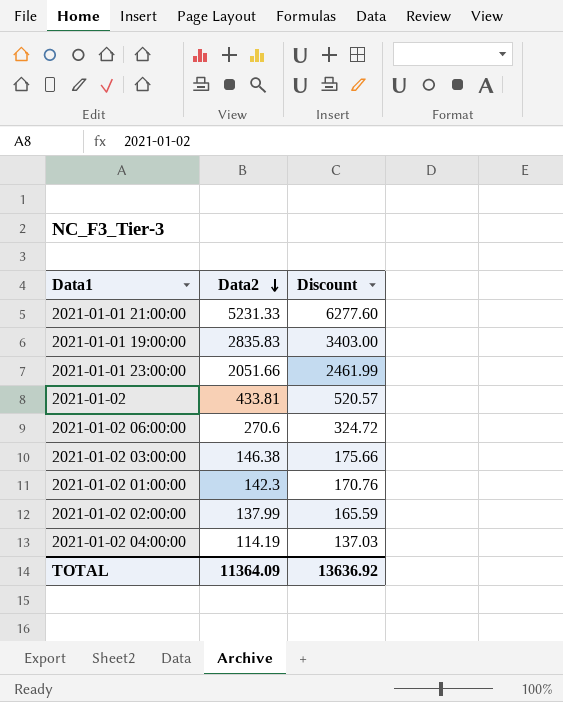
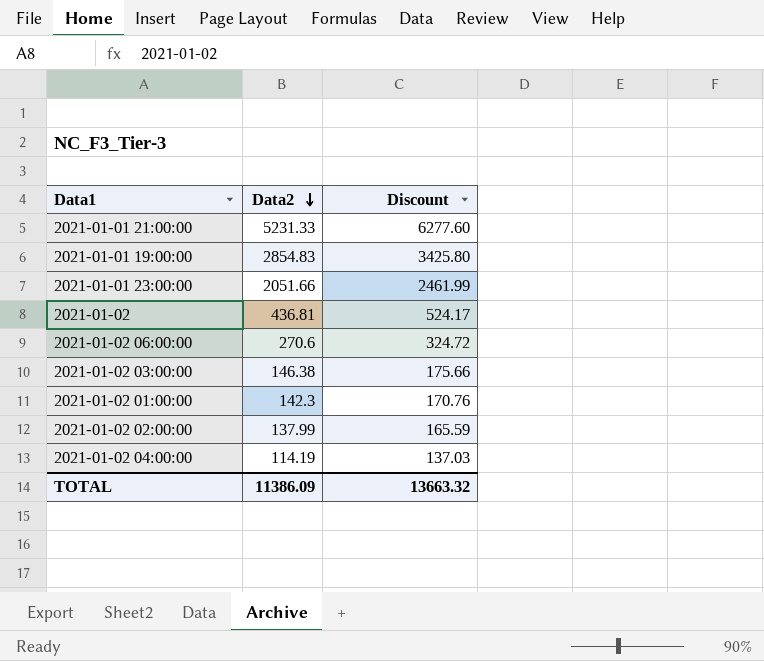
2021-01-01 19:00:00 | Data2: 2835.83 -> 2854.83
2021-01-01 19:00:00 | Discount: 3403.00 -> 3425.80
2021-01-02 | Data2: 433.81 -> 436.81
2021-01-02 | Discount: 520.57 -> 524.17
TOTAL | Data2: 11364.09 -> 11386.09
TOTAL | Discount: 13636.92 -> 13663.32

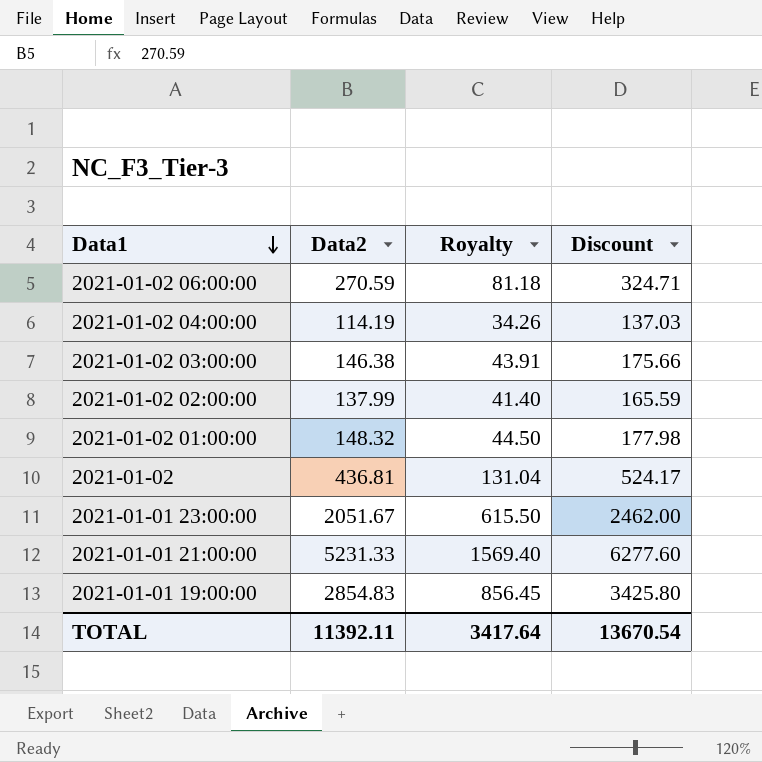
row order: Data2 descending -> Data1 descending
column Royalty | formula: none -> [Data2] * 0.3
2021-01-02 06:00:00 | Data2: 270.6 -> 270.59
2021-01-02 06:00:00 | Discount: 324.72 -> 324.71
2021-01-02 01:00:00 | Data2: 142.3 -> 148.32
2021-01-02 01:00:00 | Discount: 170.76 -> 177.98
2021-01-01 23:00:00 | Data2: 2051.66 -> 2051.67
2021-01-01 23:00:00 | Discount: 2461.99 -> 2462.00
TOTAL | Data2: 11386.09 -> 11392.11
TOTAL | Discount: 13663.32 -> 13670.54

